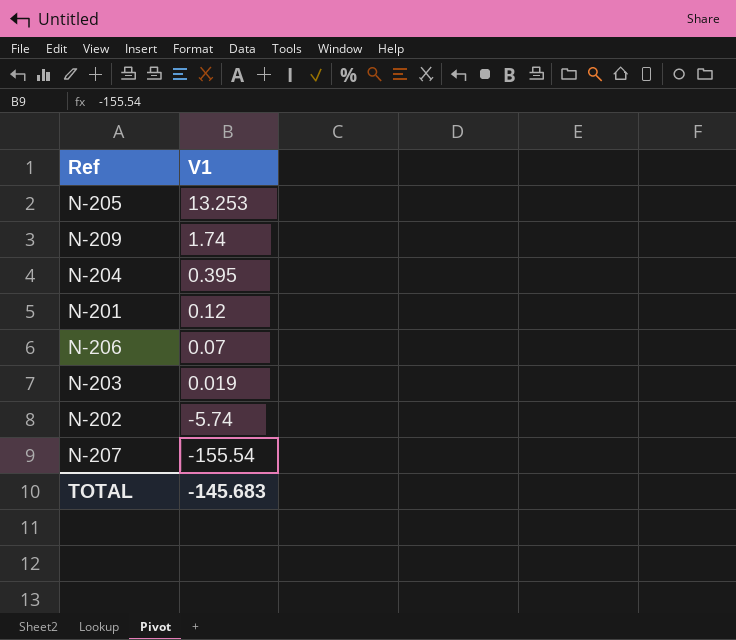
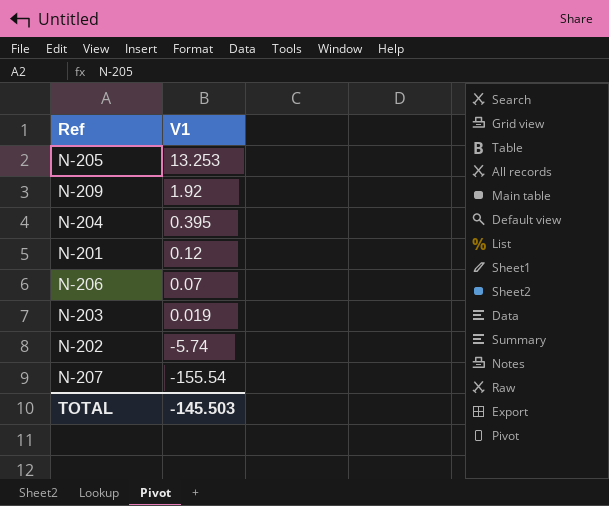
N-209 | V1: 1.74 -> 1.92
TOTAL | V1: -145.683 -> -145.503

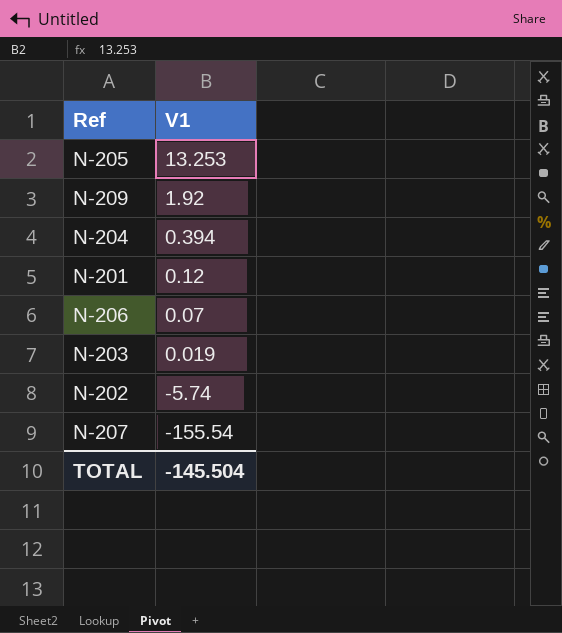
N-204 | V1: 0.395 -> 0.394
TOTAL | V1: -145.503 -> -145.504

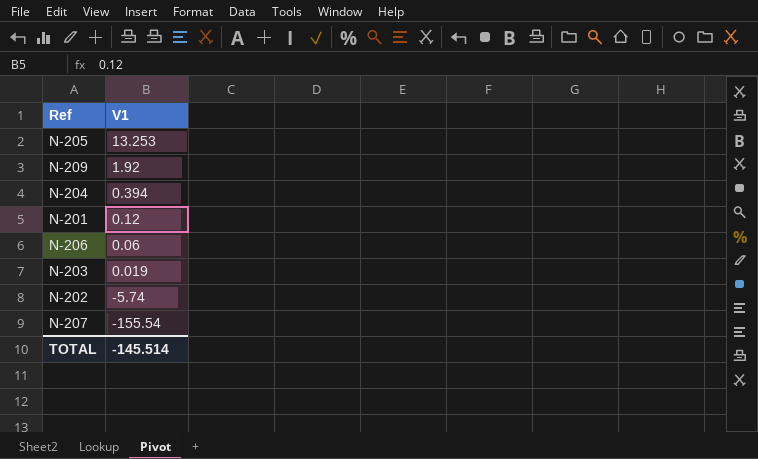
N-206 | V1: 0.07 -> 0.06
TOTAL | V1: -145.504 -> -145.514

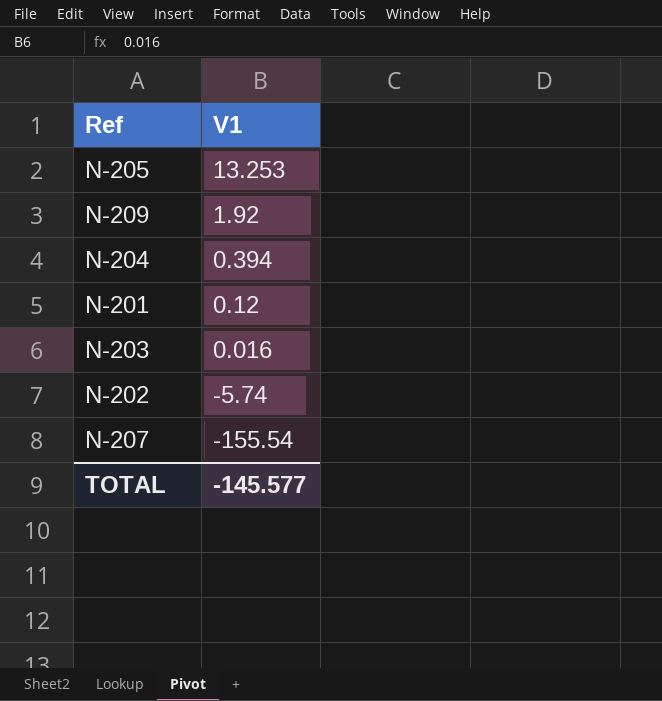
row N-206: 0.06 -> none
N-203 | V1: 0.019 -> 0.016
TOTAL | V1: -145.514 -> -145.577

